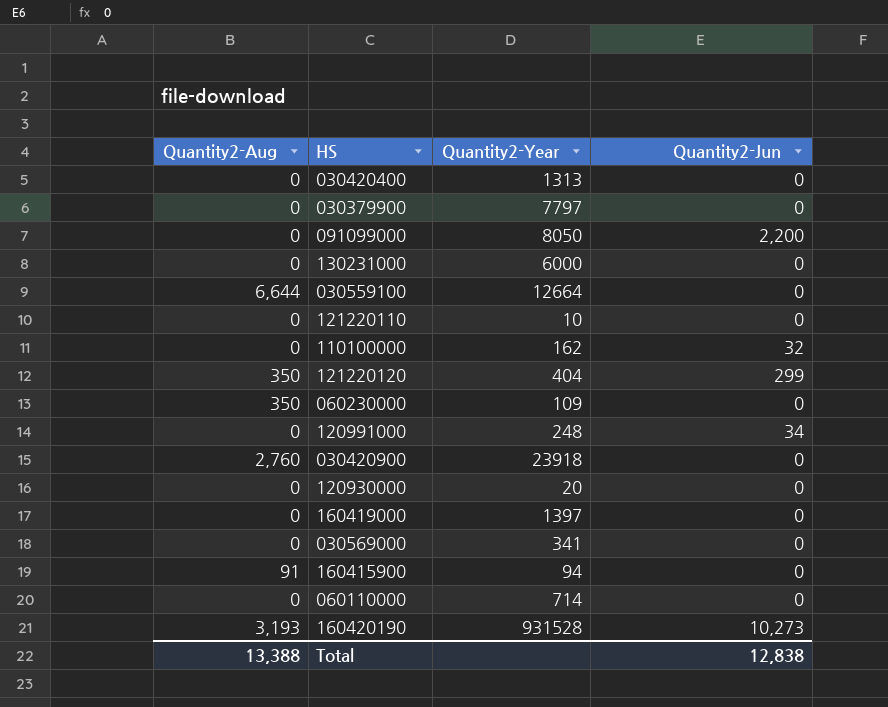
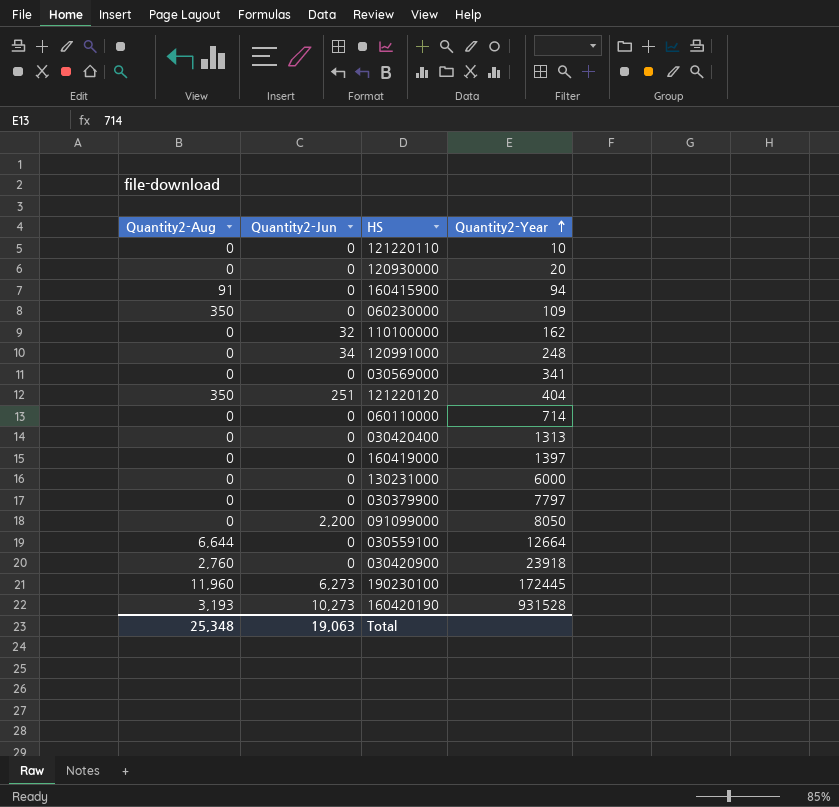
row order: none -> Quantity2-Year ascending
column Quantity2-Jun | position: 4 -> 2
121220120 | Quantity2-Jun: 299 -> 251
row 190230100: none -> 11,960 | 6,273 | 172445
Total | Quantity2-Aug: 13,388 -> 25,348
Total | Quantity2-Jun: 12,838 -> 19,063

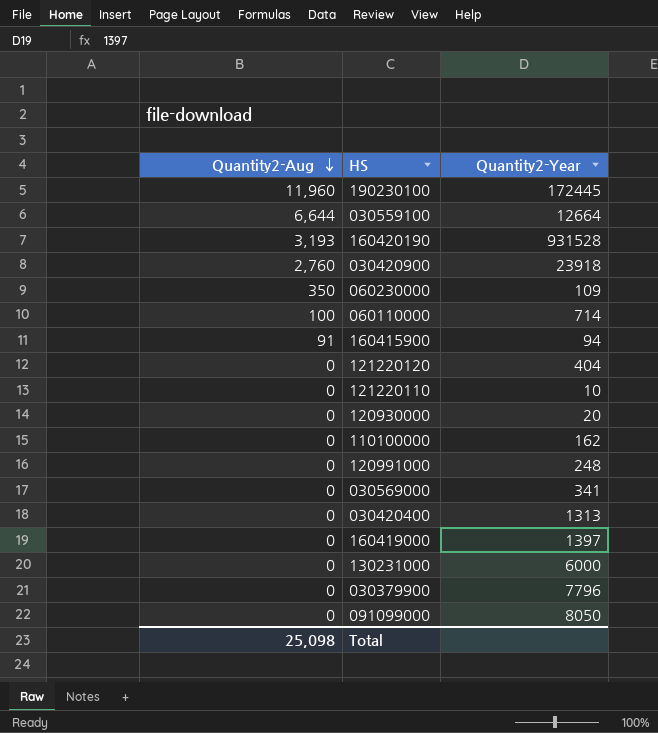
row order: Quantity2-Year ascending -> Quantity2-Aug descending
column Quantity2-Jun | position: 2 -> none
060110000 | Quantity2-Aug: 0 -> 100
121220120 | Quantity2-Aug: 350 -> 0
030379900 | Quantity2-Year: 7797 -> 7796
Total | Quantity2-Aug: 25,348 -> 25,098

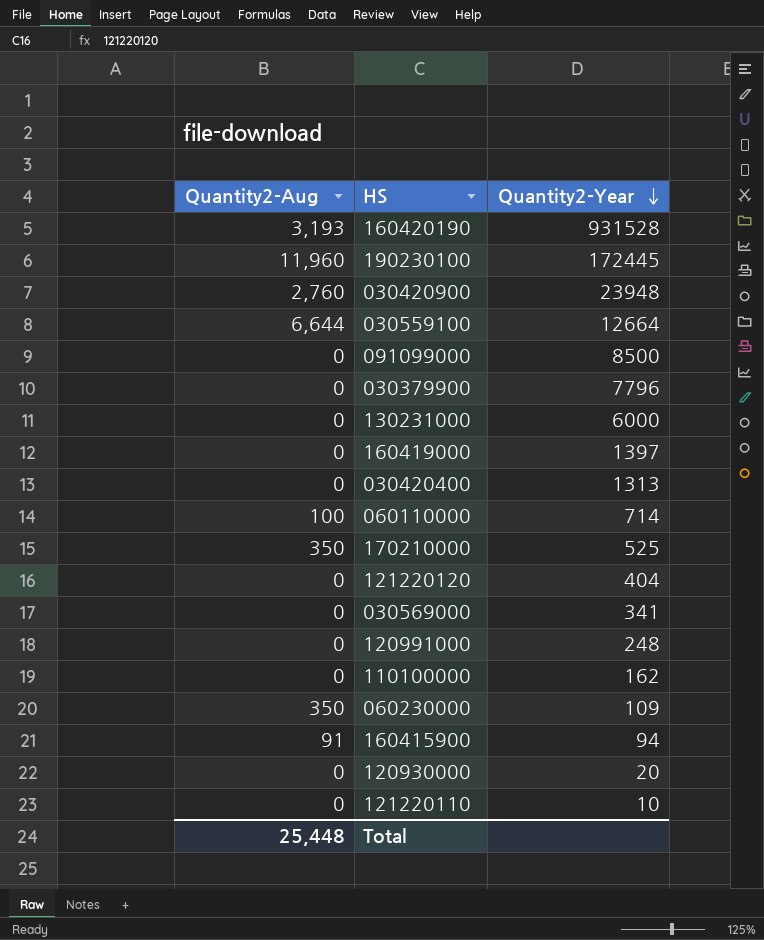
row order: Quantity2-Aug descending -> Quantity2-Year descending
030420900 | Quantity2-Year: 23918 -> 23948
091099000 | Quantity2-Year: 8050 -> 8500
row 170210000: none -> 350 | 525
Total | Quantity2-Aug: 25,098 -> 25,448

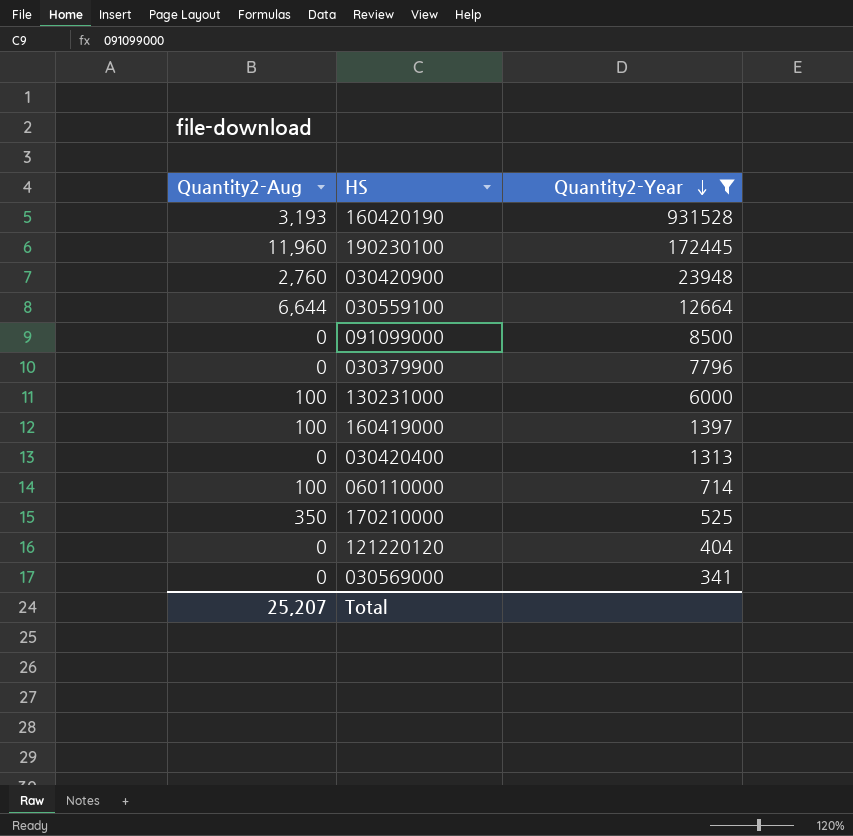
filter: none -> Quantity2-Year >= 341
130231000 | Quantity2-Aug: 0 -> 100
160419000 | Quantity2-Aug: 0 -> 100
Total | Quantity2-Aug: 25,448 -> 25,207

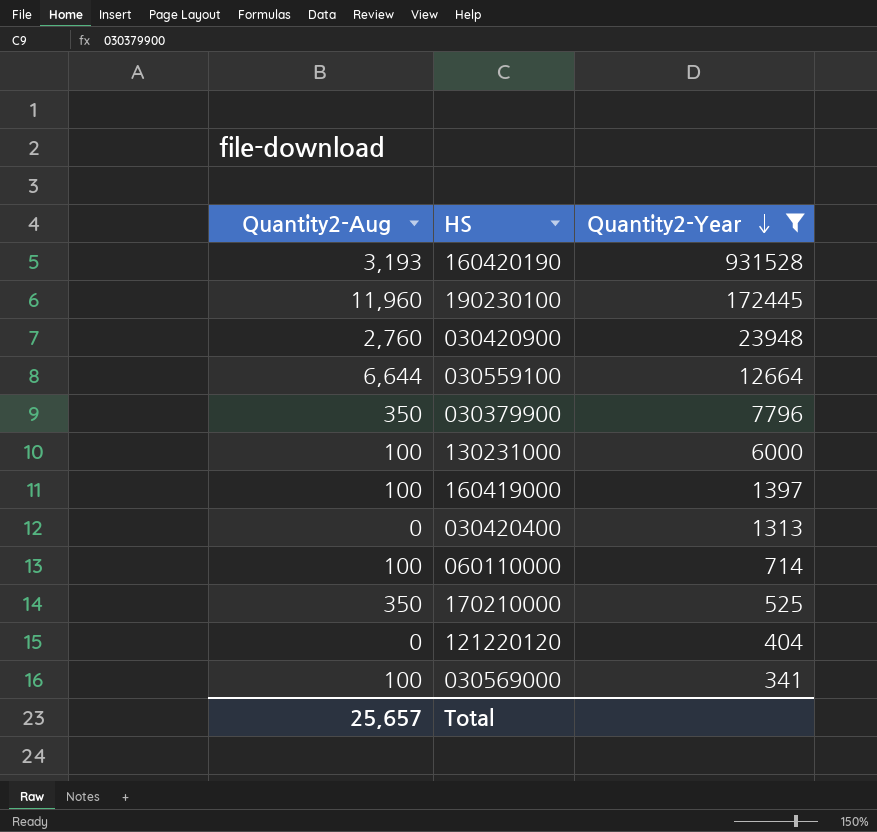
row 091099000: 0 | 8500 -> none
030379900 | Quantity2-Aug: 0 -> 350
030569000 | Quantity2-Aug: 0 -> 100
Total | Quantity2-Aug: 25,207 -> 25,657

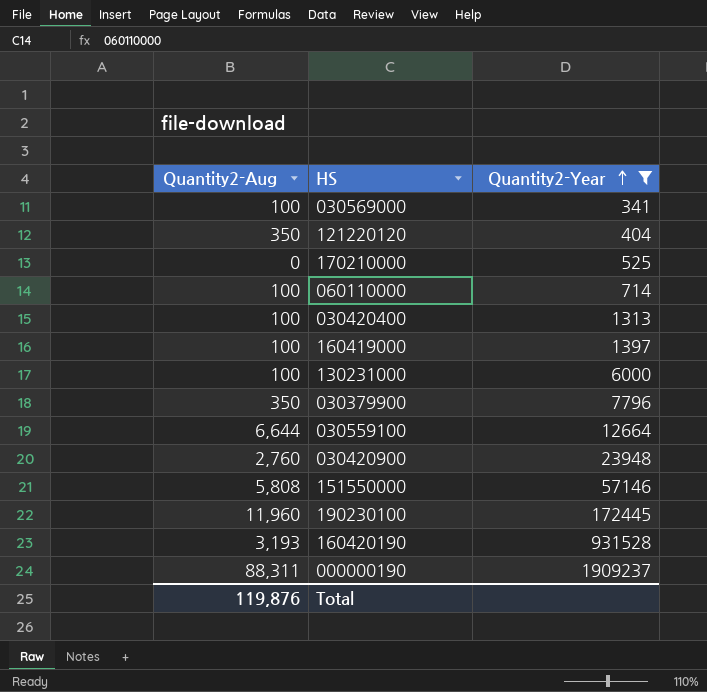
row order: Quantity2-Year descending -> Quantity2-Year ascending
121220120 | Quantity2-Aug: 0 -> 350
170210000 | Quantity2-Aug: 350 -> 0
030420400 | Quantity2-Aug: 0 -> 100
row 151550000: none -> 5,808 | 57146
row 000000190: none -> 88,311 | 1909237
Total | Quantity2-Aug: 25,657 -> 119,876

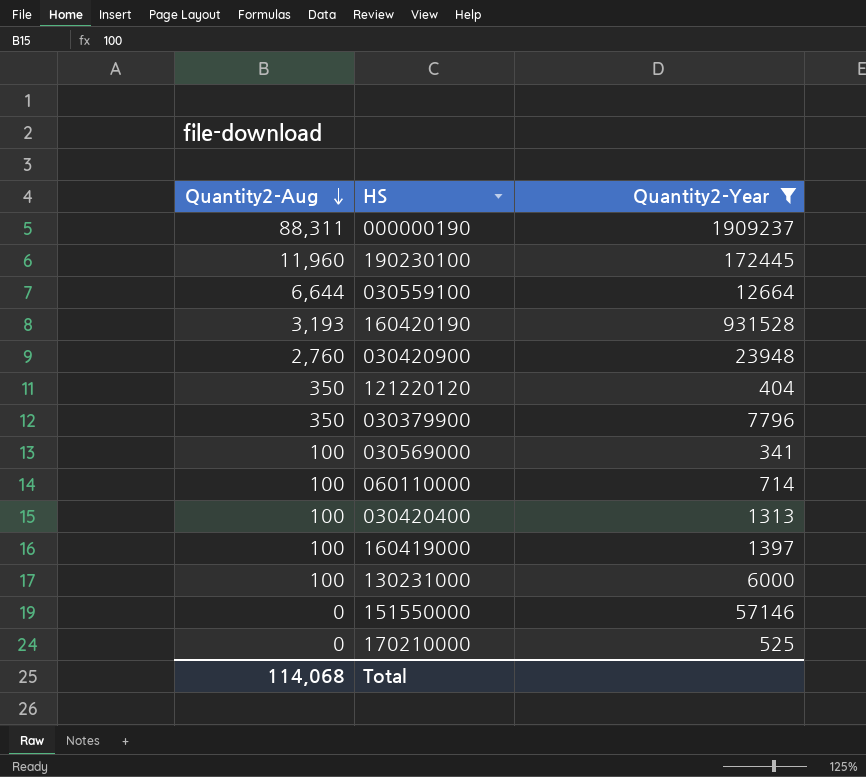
row order: Quantity2-Year ascending -> Quantity2-Aug descending
151550000 | Quantity2-Aug: 5,808 -> 0
Total | Quantity2-Aug: 119,876 -> 114,068

